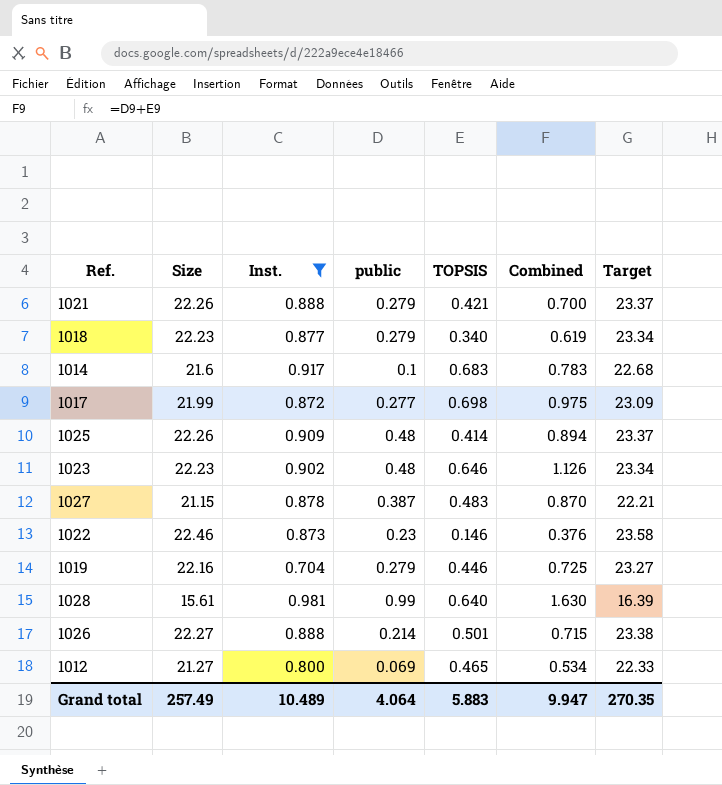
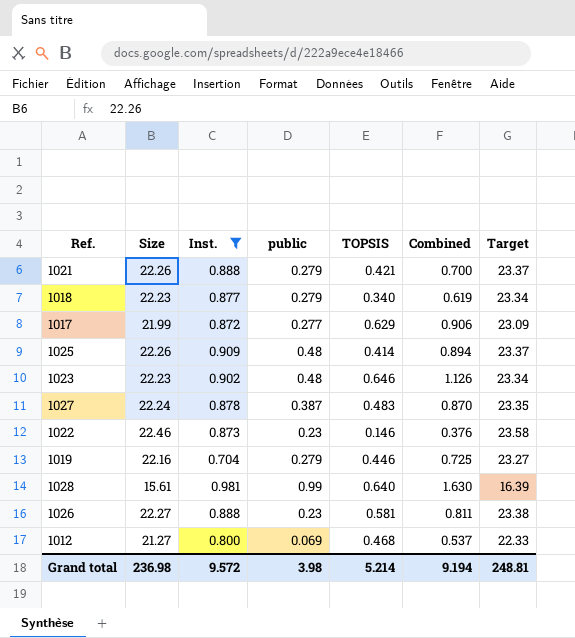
row 1014: 21.6 | 0.917 | 0.1 | 0.683 | 0.783 | 22.68 -> none
1017 | TOPSIS: 0.698 -> 0.629
1017 | Combined: 0.975 -> 0.906
1027 | Size: 21.15 -> 22.24
1027 | Target: 22.21 -> 23.35
1026 | public: 0.214 -> 0.23
1026 | TOPSIS: 0.501 -> 0.581
1026 | Combined: 0.715 -> 0.811
1012 | TOPSIS: 0.465 -> 0.468
1012 | Combined: 0.534 -> 0.537
Grand total | Size: 257.49 -> 236.98
Grand total | Inst.: 10.489 -> 9.572
Grand total | public: 4.064 -> 3.98
Grand total | TOPSIS: 5.883 -> 5.214
Grand total | Combined: 9.947 -> 9.194
Grand total | Target: 270.35 -> 248.81

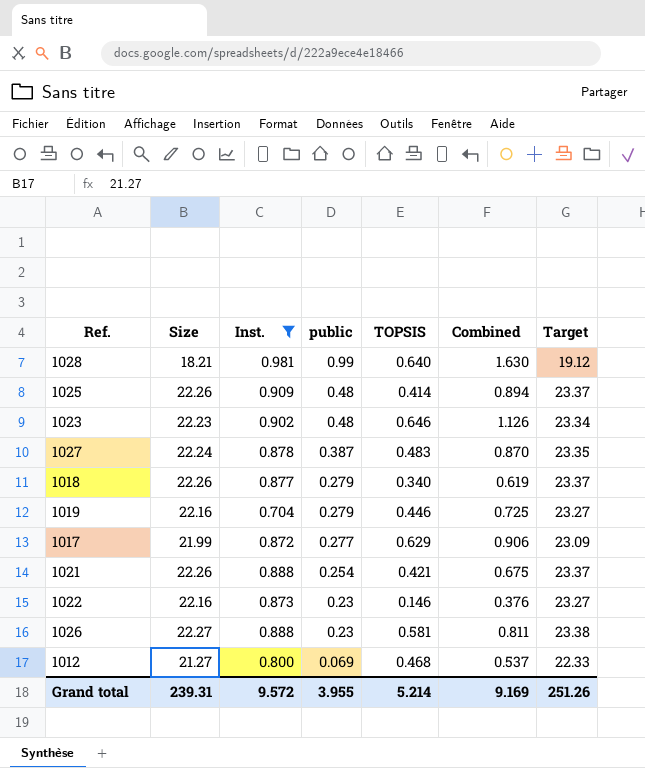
row order: none -> public descending
1028 | Size: 15.61 -> 18.21
1028 | Target: 16.39 -> 19.12
1018 | Size: 22.23 -> 22.26
1018 | Target: 23.34 -> 23.37
1021 | public: 0.279 -> 0.254
1021 | Combined: 0.700 -> 0.675
1022 | Size: 22.46 -> 22.16
1022 | Target: 23.58 -> 23.27
Grand total | Size: 236.98 -> 239.31
Grand total | public: 3.98 -> 3.955
Grand total | Combined: 9.194 -> 9.169
Grand total | Target: 248.81 -> 251.26

